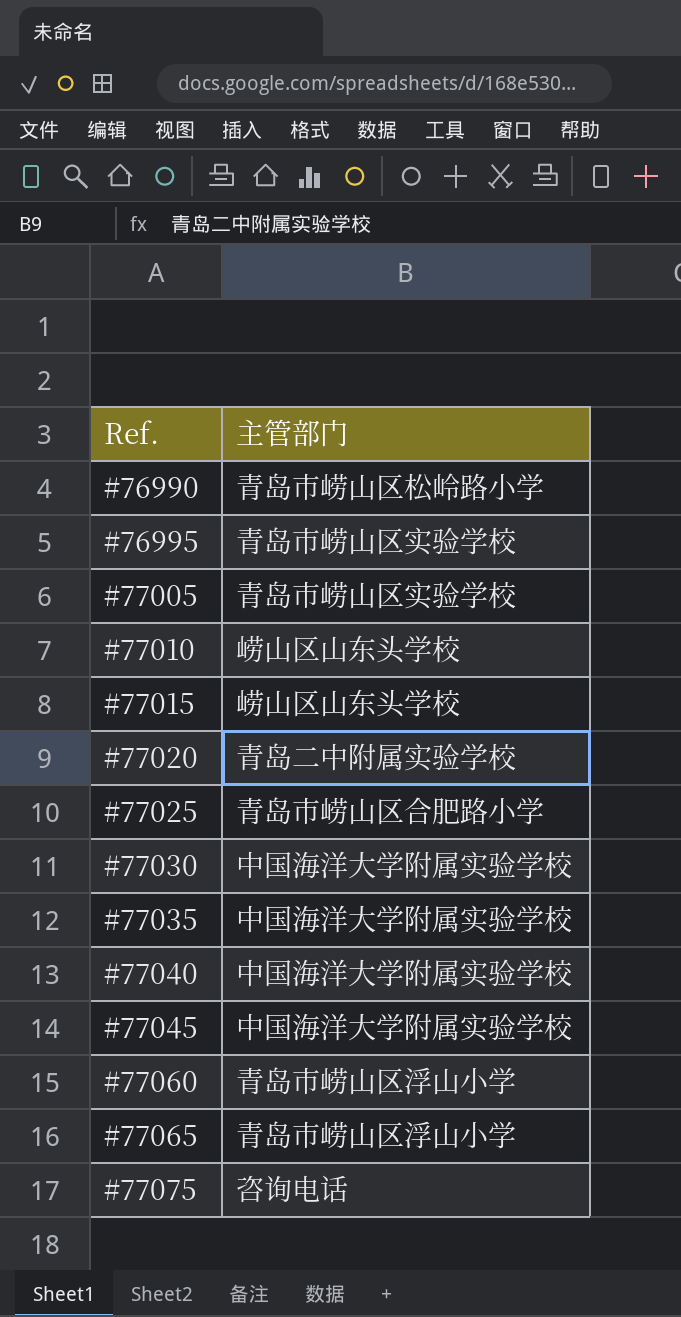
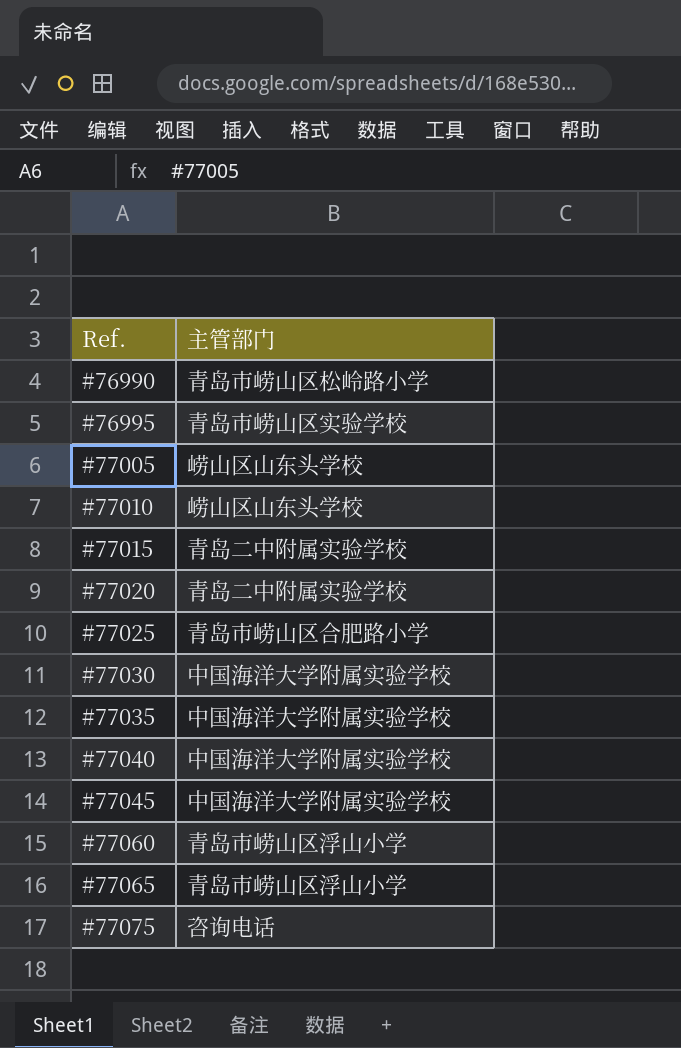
#77005 | 主管部门: 青岛市崂山区实验学校 -> 崂山区山东头学校
#77015 | 主管部门: 崂山区山东头学校 -> 青岛二中附属实验学校

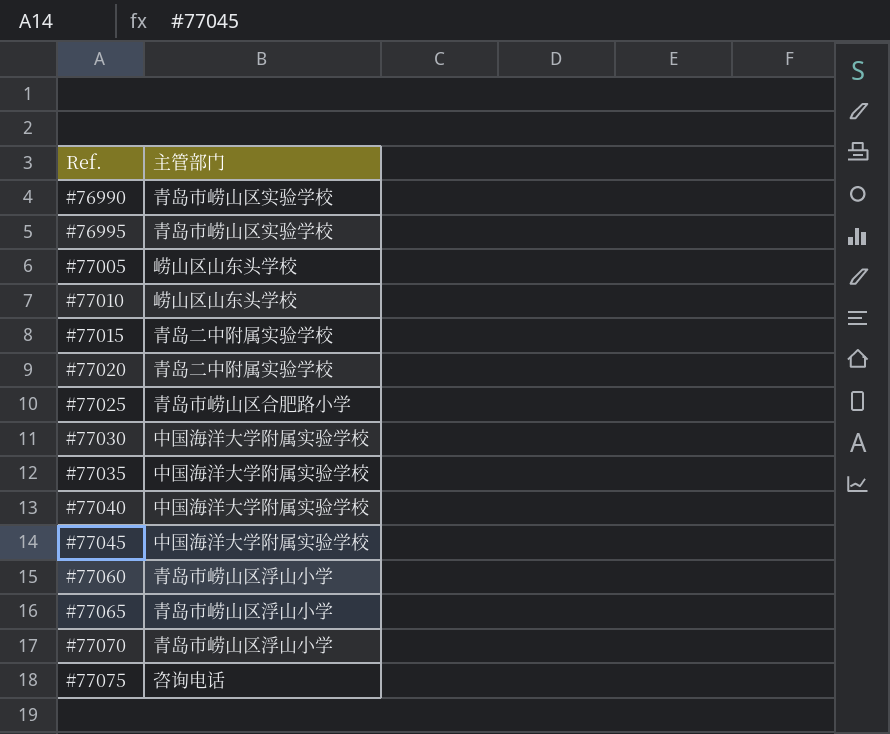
#76990 | 主管部门: 青岛市崂山区松岭路小学 -> 青岛市崂山区实验学校
row #77070: none -> 青岛市崂山区浮山小学

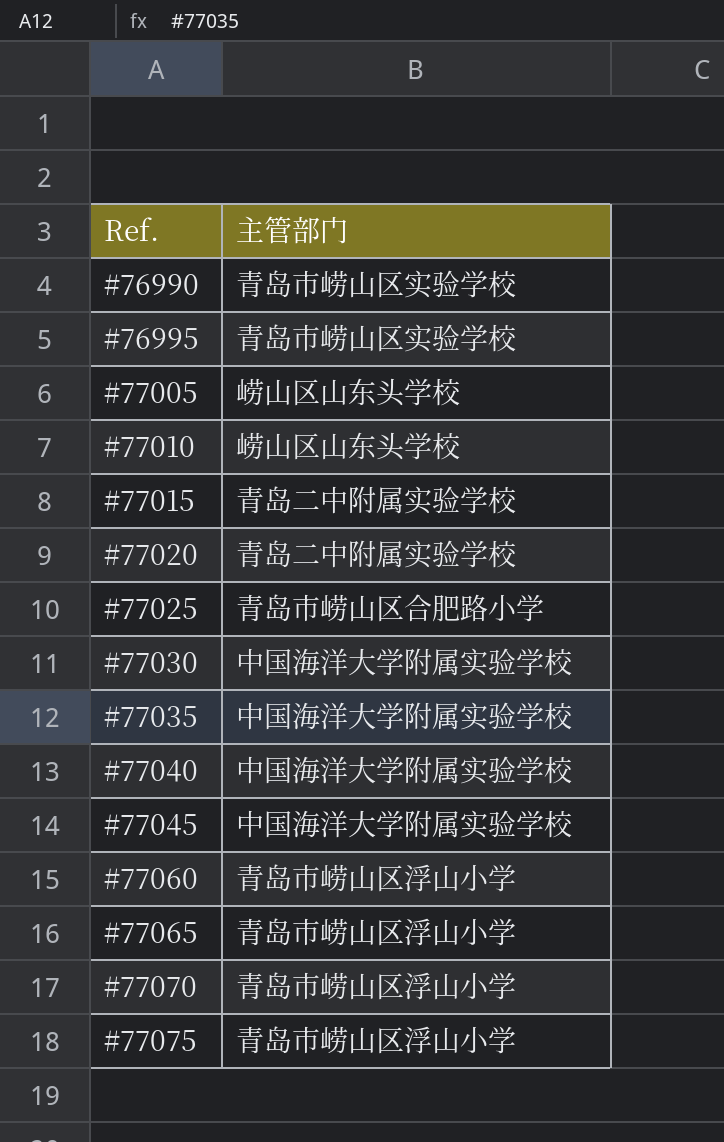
#77075 | 主管部门: 咨询电话 -> 青岛市崂山区浮山小学

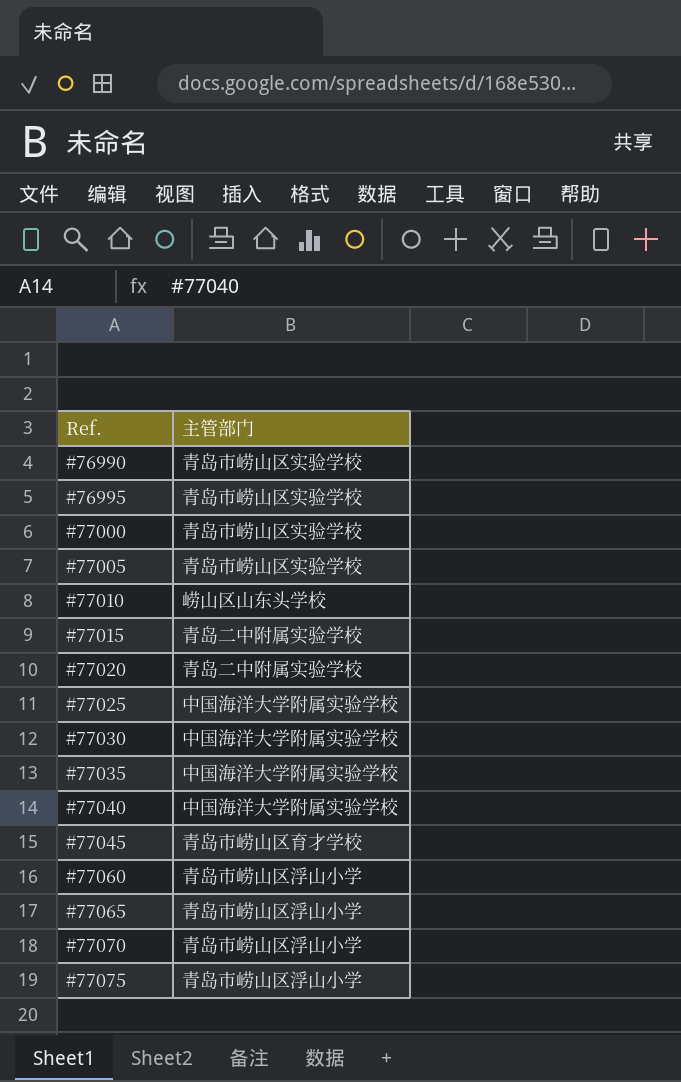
row #77000: none -> 青岛市崂山区实验学校
#77005 | 主管部门: 崂山区山东头学校 -> 青岛市崂山区实验学校
#77025 | 主管部门: 青岛市崂山区合肥路小学 -> 中国海洋大学附属实验学校
#77045 | 主管部门: 中国海洋大学附属实验学校 -> 青岛市崂山区育才学校

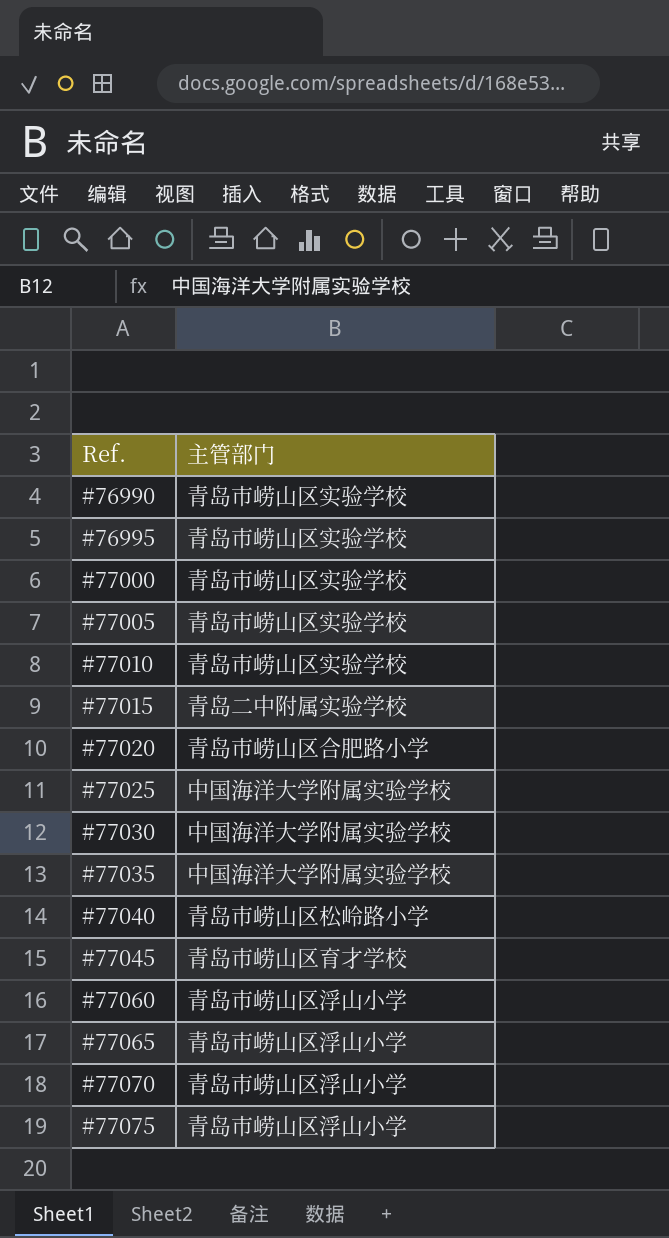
#77010 | 主管部门: 崂山区山东头学校 -> 青岛市崂山区实验学校
#77020 | 主管部门: 青岛二中附属实验学校 -> 青岛市崂山区合肥路小学
#77040 | 主管部门: 中国海洋大学附属实验学校 -> 青岛市崂山区松岭路小学

